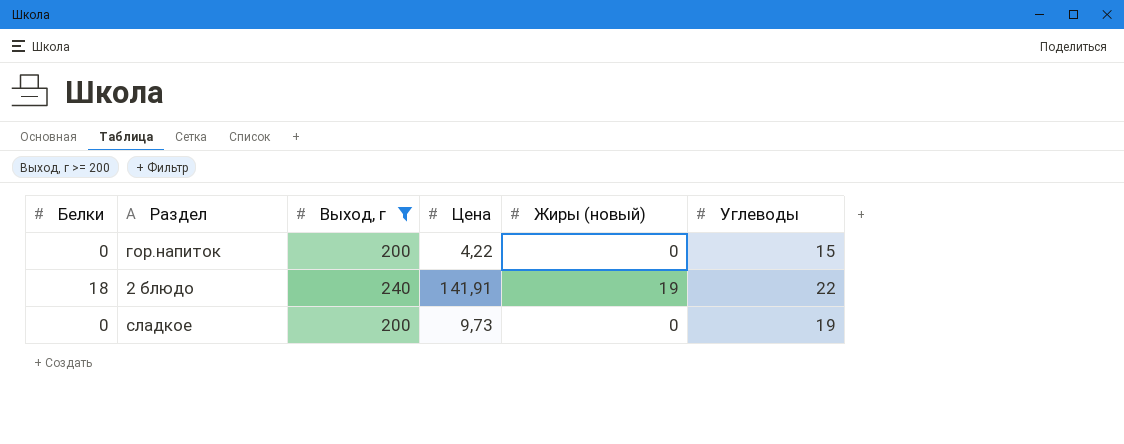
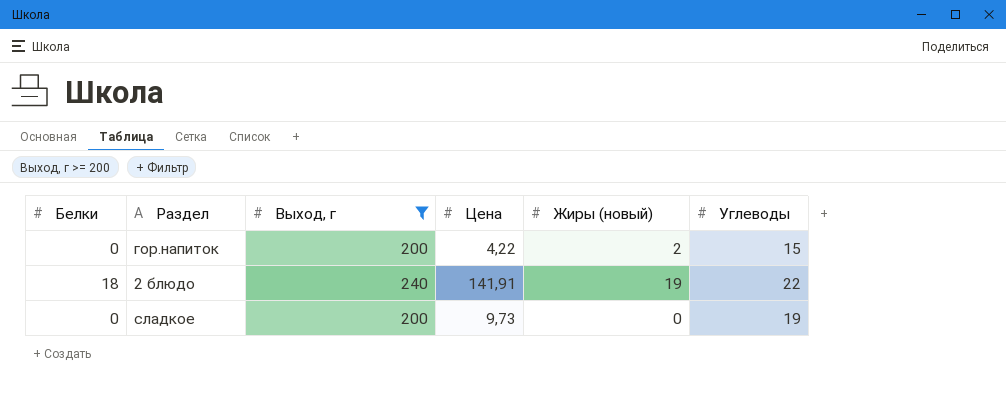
гор.напиток | Жиры (новый): 0 -> 2

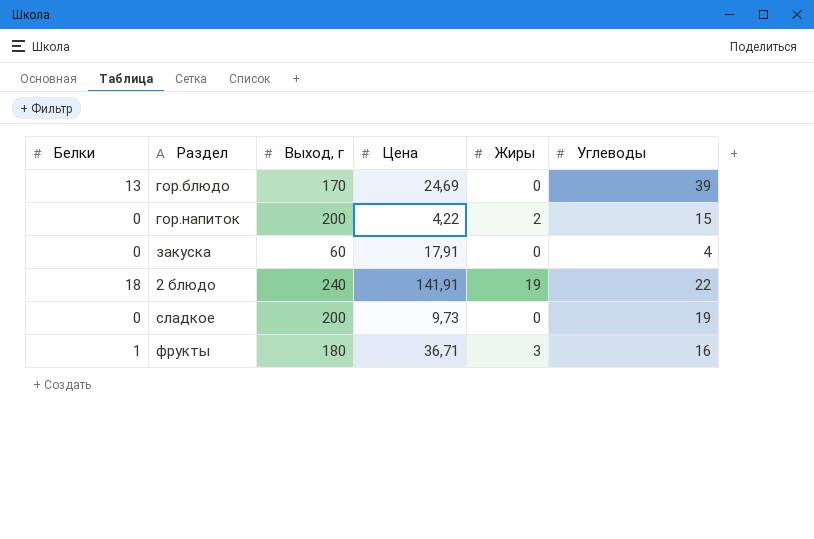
filter: Выход, г >= 200 -> none
column name: Жиры (новый) -> Жиры

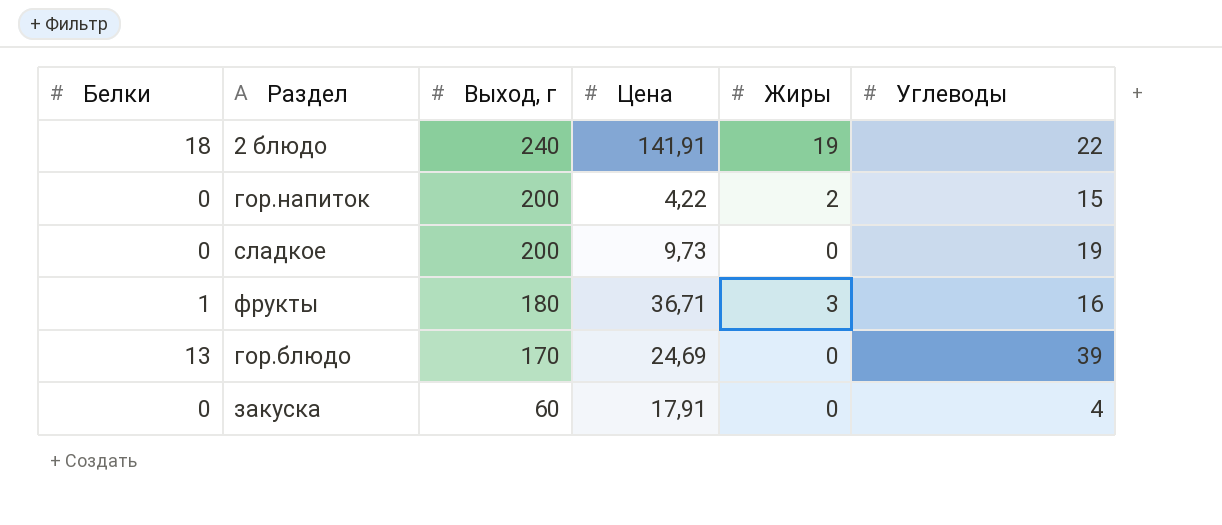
row order: none -> Выход, г descending

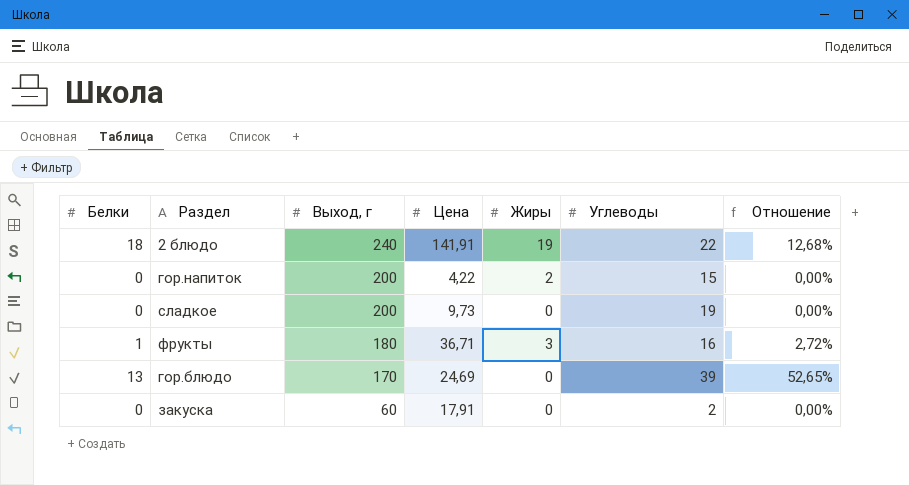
column Отношение | formula: none -> [Белки] / [Цена]
закуска | Углеводы: 4 -> 2

